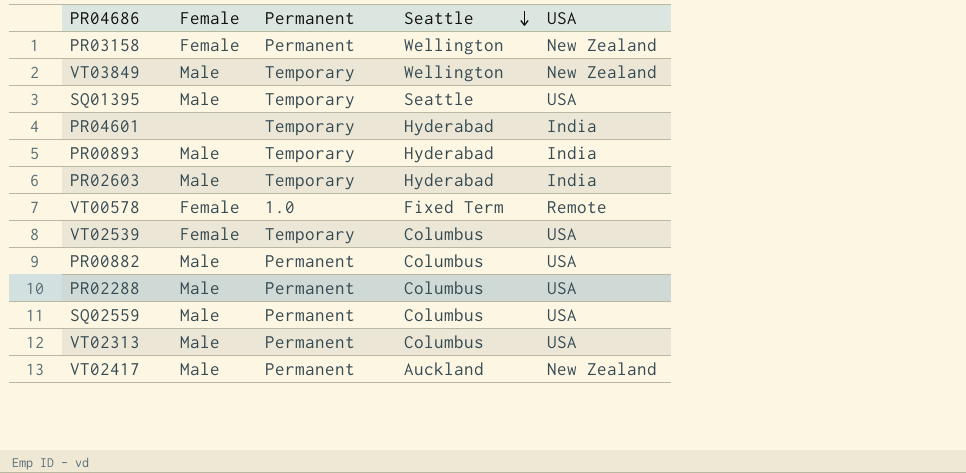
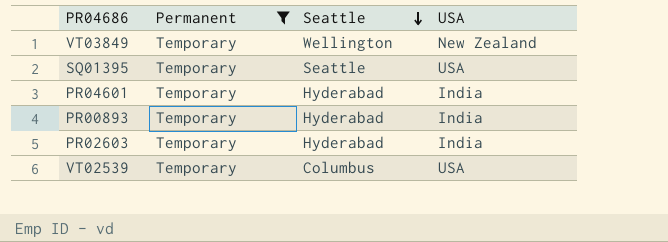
filter: none -> Permanent = Temporary
column Female | position: 2 -> none

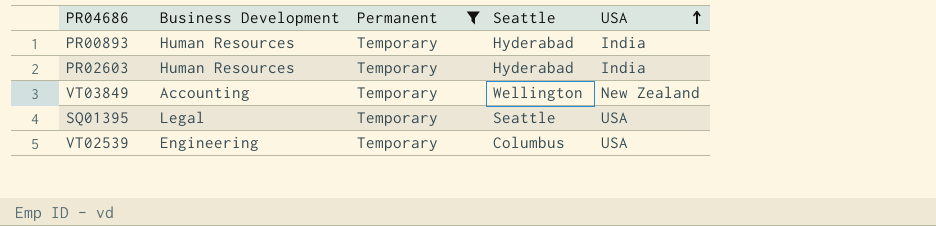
row order: Seattle descending -> USA ascending
column Business Development | position: none -> 2
row PR04601: Temporary | Hyderabad | India -> none

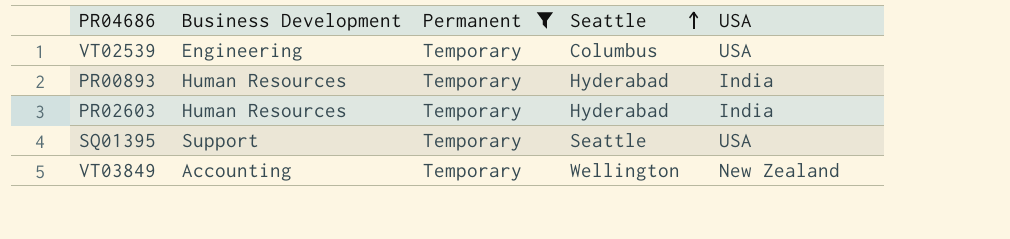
row order: USA ascending -> Seattle ascending
SQ01395 | Business Development: Legal -> Support

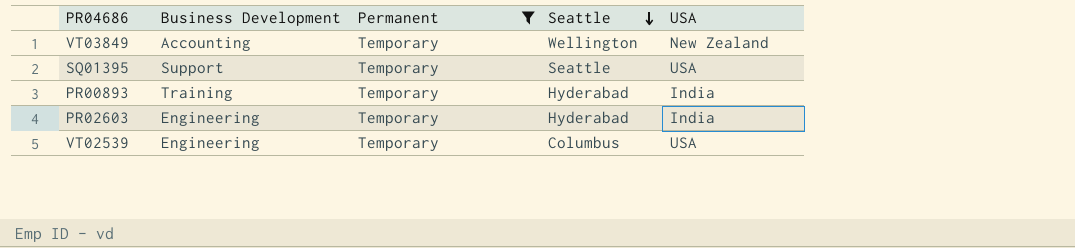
row order: Seattle ascending -> Seattle descending
PR00893 | Business Development: Human Resources -> Training
PR02603 | Business Development: Human Resources -> Engineering

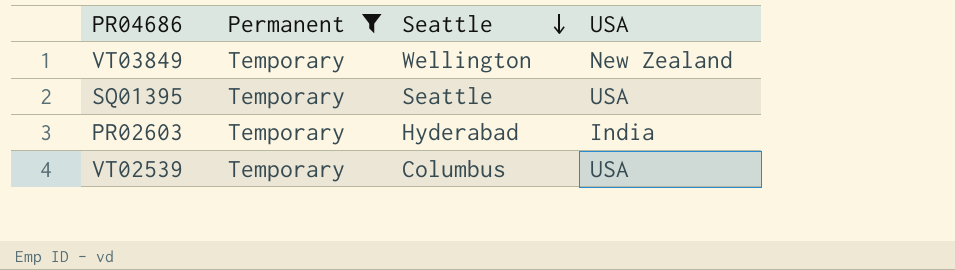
column Business Development | position: 2 -> none
row PR00893: Training | Temporary | Hyderabad | India -> none

